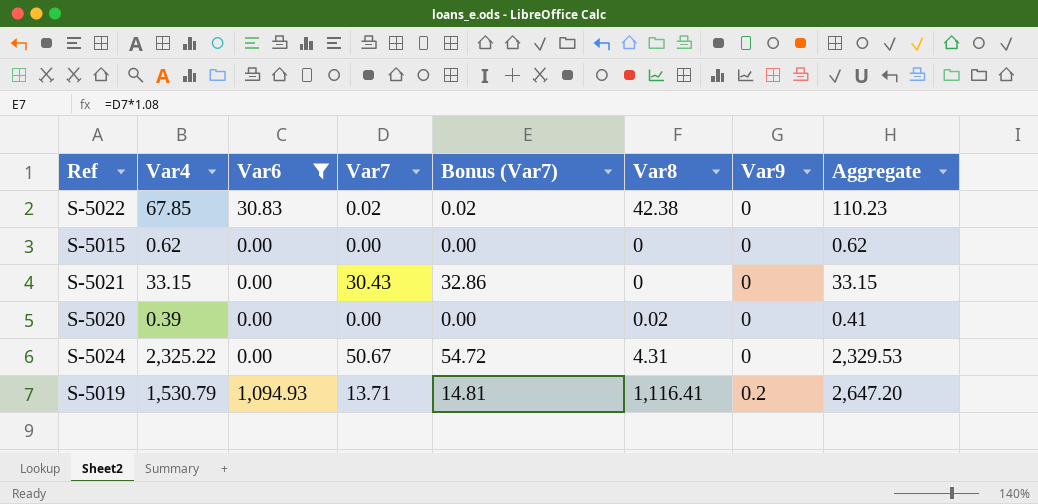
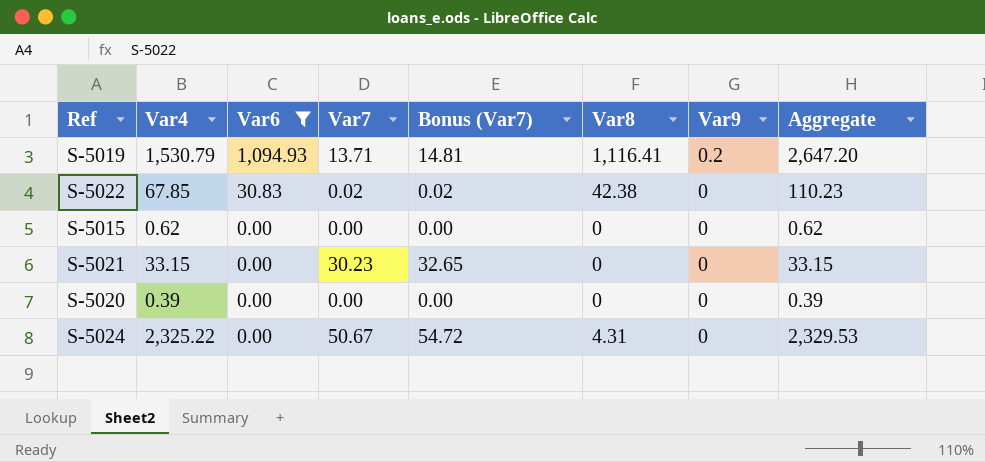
row order: Var9 ascending -> Var6 descending
S-5021 | Var7: 30.43 -> 30.23
S-5021 | Bonus (Var7): 32.86 -> 32.65
S-5020 | Var8: 0.02 -> 0
S-5020 | Aggregate: 0.41 -> 0.39

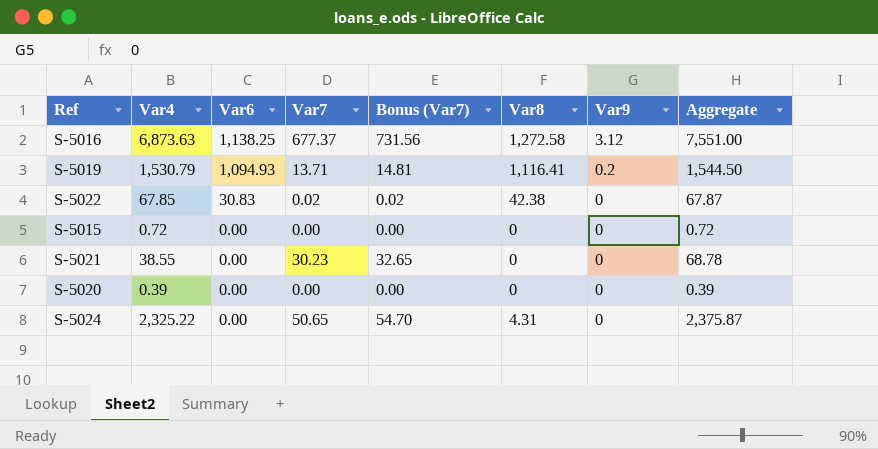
filter: Var6 != 1,138.25 -> none
column Aggregate | formula: [Var4] + [Var8] -> [Var4] + [Var7]
S-5015 | Var4: 0.62 -> 0.72
S-5021 | Var4: 33.15 -> 38.55
S-5024 | Var7: 50.67 -> 50.65
S-5024 | Bonus (Var7): 54.72 -> 54.70

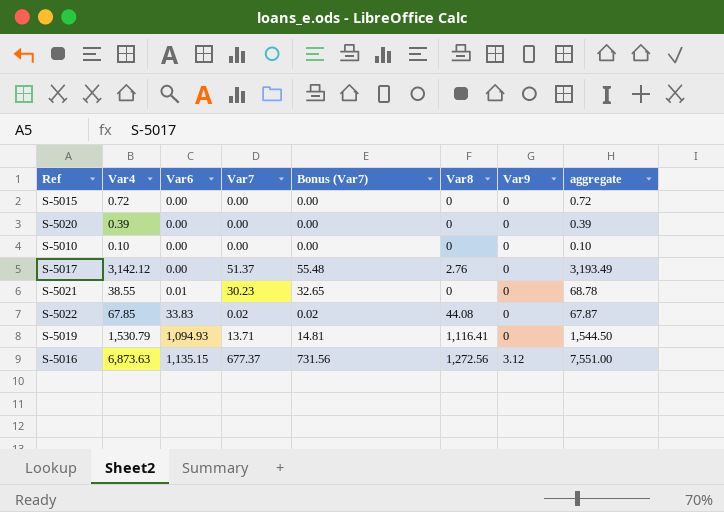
row order: Var6 descending -> Var6 ascending
column name: Aggregate -> aggregate
row S-5024: 2,325.22 | 0.00 | 50.65 | 54.70 | 4.31 | 0 | 2,375.87 -> none
row S-5010: none -> 0.10 | 0.00 | 0.00 | 0.00 | 0 | 0 | 0.10
row S-5017: none -> 3,142.12 | 0.00 | 51.37 | 55.48 | 2.76 | 0 | 3,193.49
S-5021 | Var6: 0.00 -> 0.01
S-5022 | Var6: 30.83 -> 33.83
S-5022 | Var8: 42.38 -> 44.08
S-5019 | Var9: 0.2 -> 0
S-5016 | Var6: 1,138.25 -> 1,135.15
S-5016 | Var8: 1,272.58 -> 1,272.56

